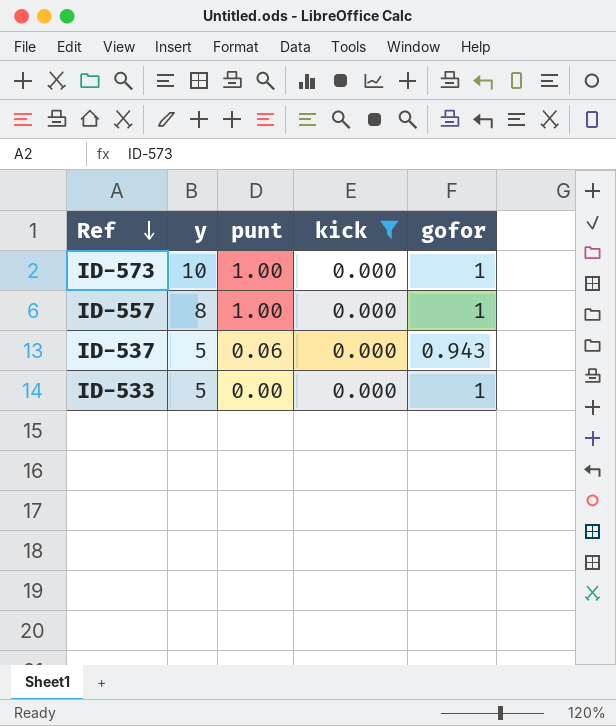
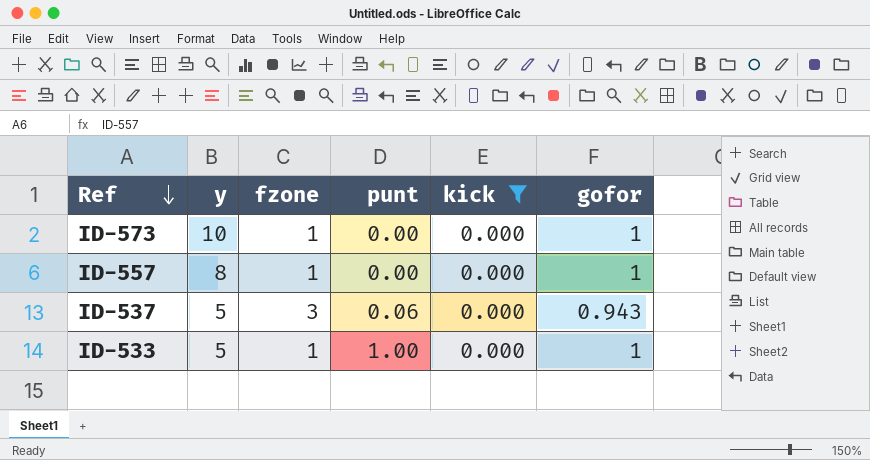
column fzone | position: none -> 3
ID-573 | punt: 1.00 -> 0.00
ID-557 | punt: 1.00 -> 0.00
ID-533 | punt: 0.00 -> 1.00

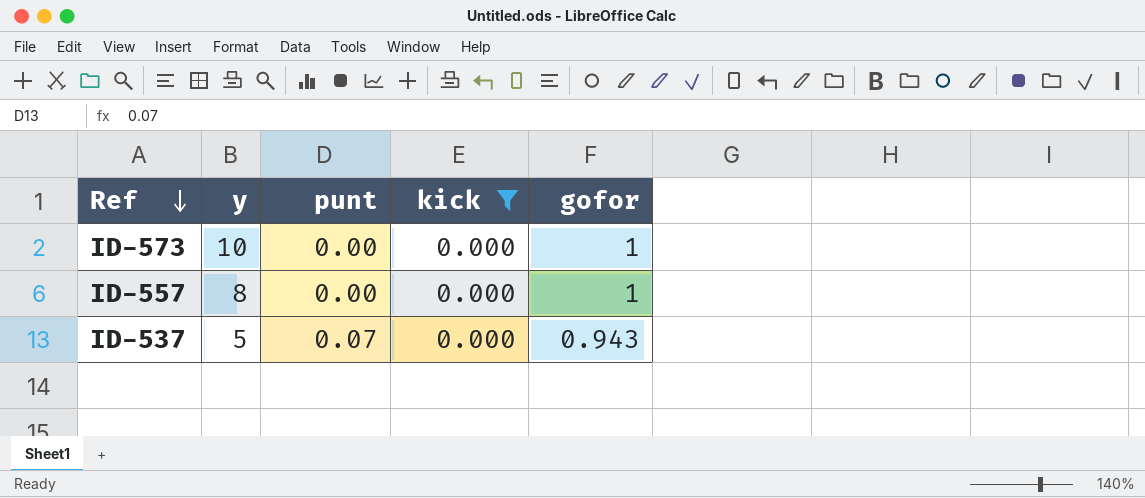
column fzone | position: 3 -> none
row ID-533: 5 | 1 | 1.00 | 0.000 | 1 -> none
ID-537 | punt: 0.06 -> 0.07

